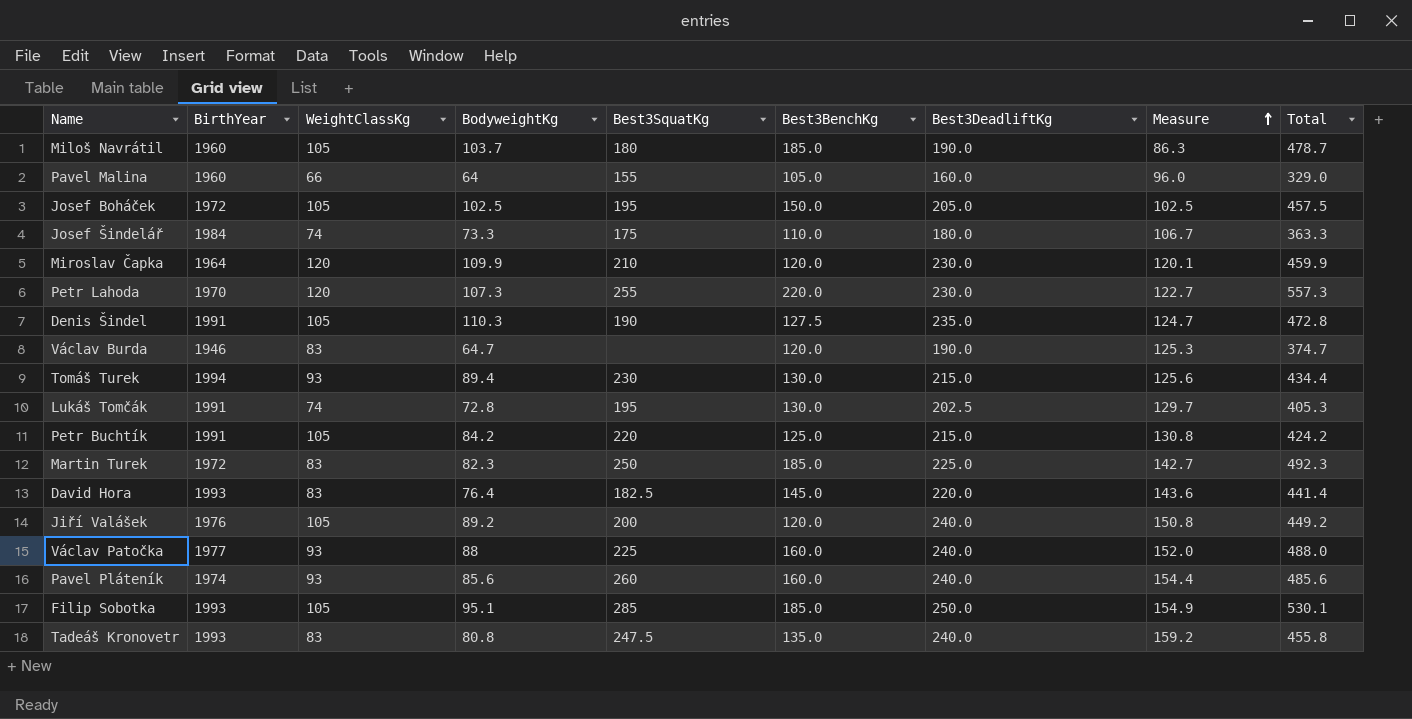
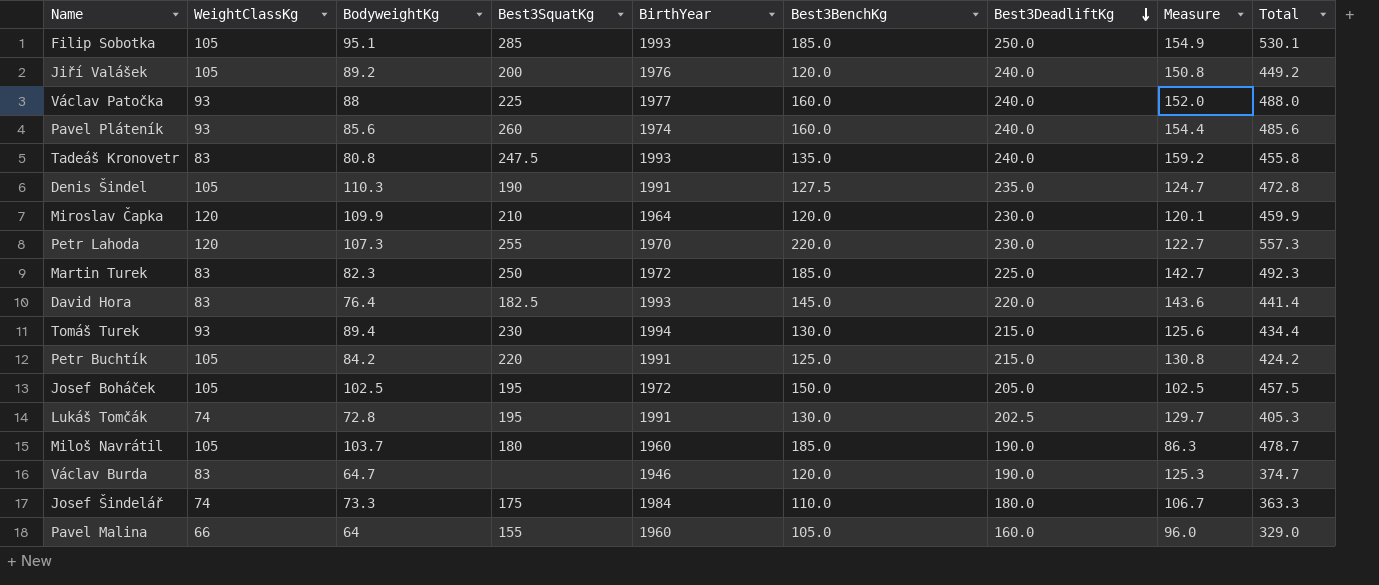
row order: Measure ascending -> Best3DeadliftKg descending
column BirthYear | position: 2 -> 5

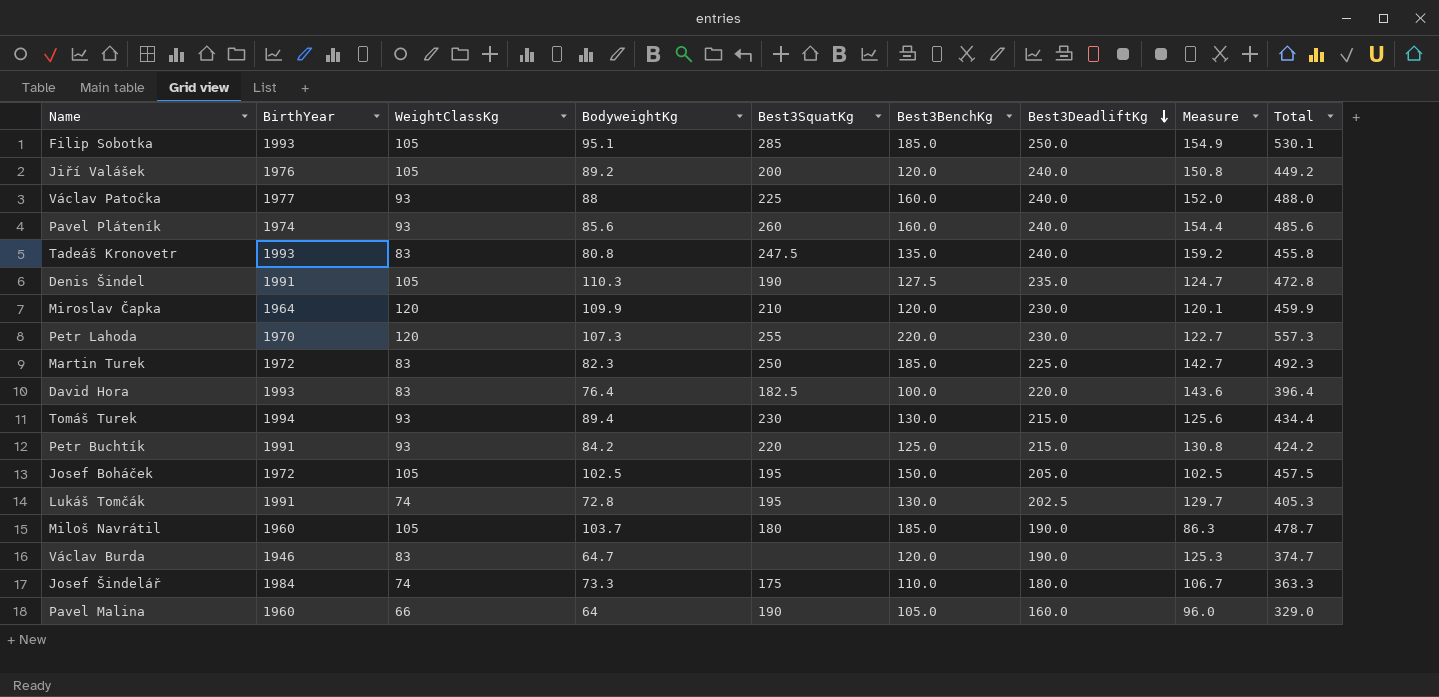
column BirthYear | position: 5 -> 2
David Hora | Best3BenchKg: 145.0 -> 100.0
David Hora | Total: 441.4 -> 396.4
Petr Buchtík | WeightClassKg: 105 -> 93
Pavel Malina | Best3SquatKg: 155 -> 190

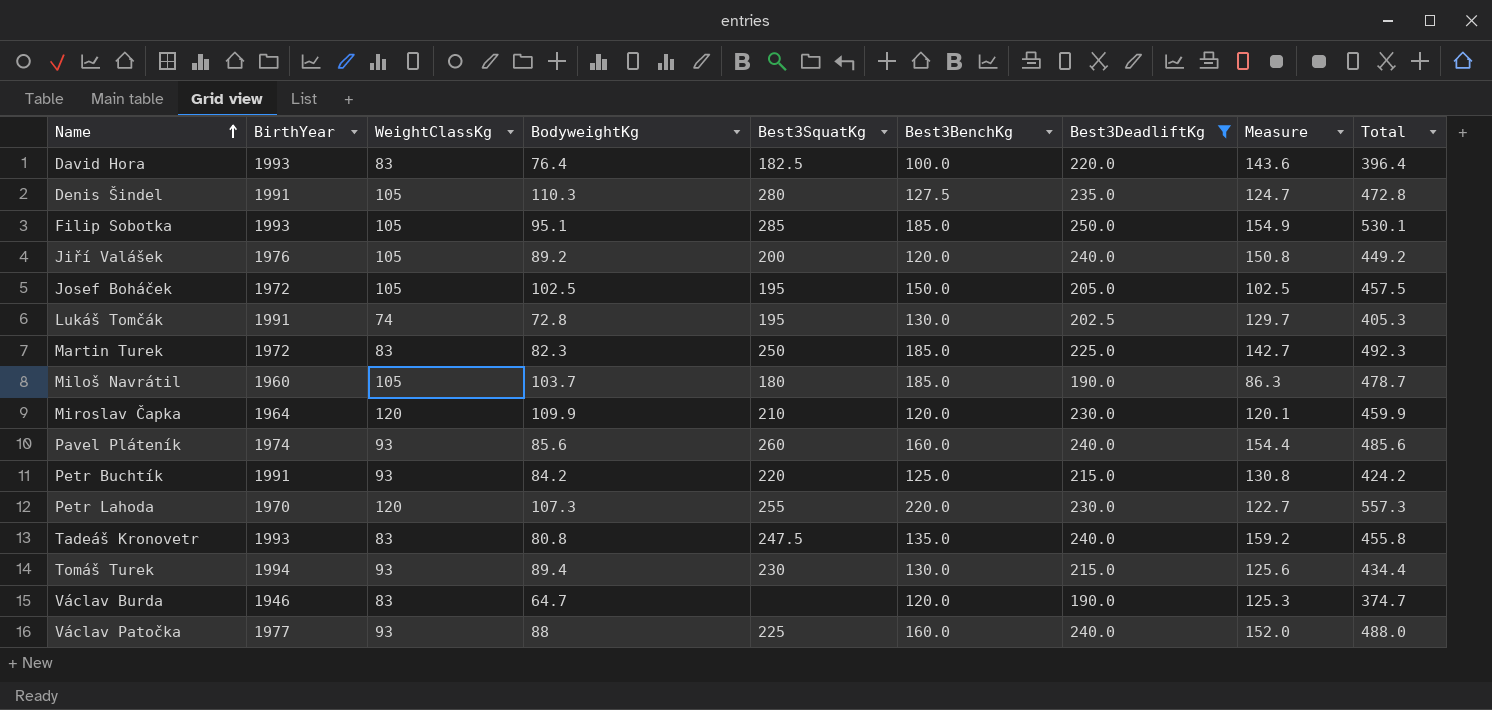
filter: none -> Best3DeadliftKg >= 190.0
row order: Best3DeadliftKg descending -> Name ascending
Denis Šindel | Best3SquatKg: 190 -> 280

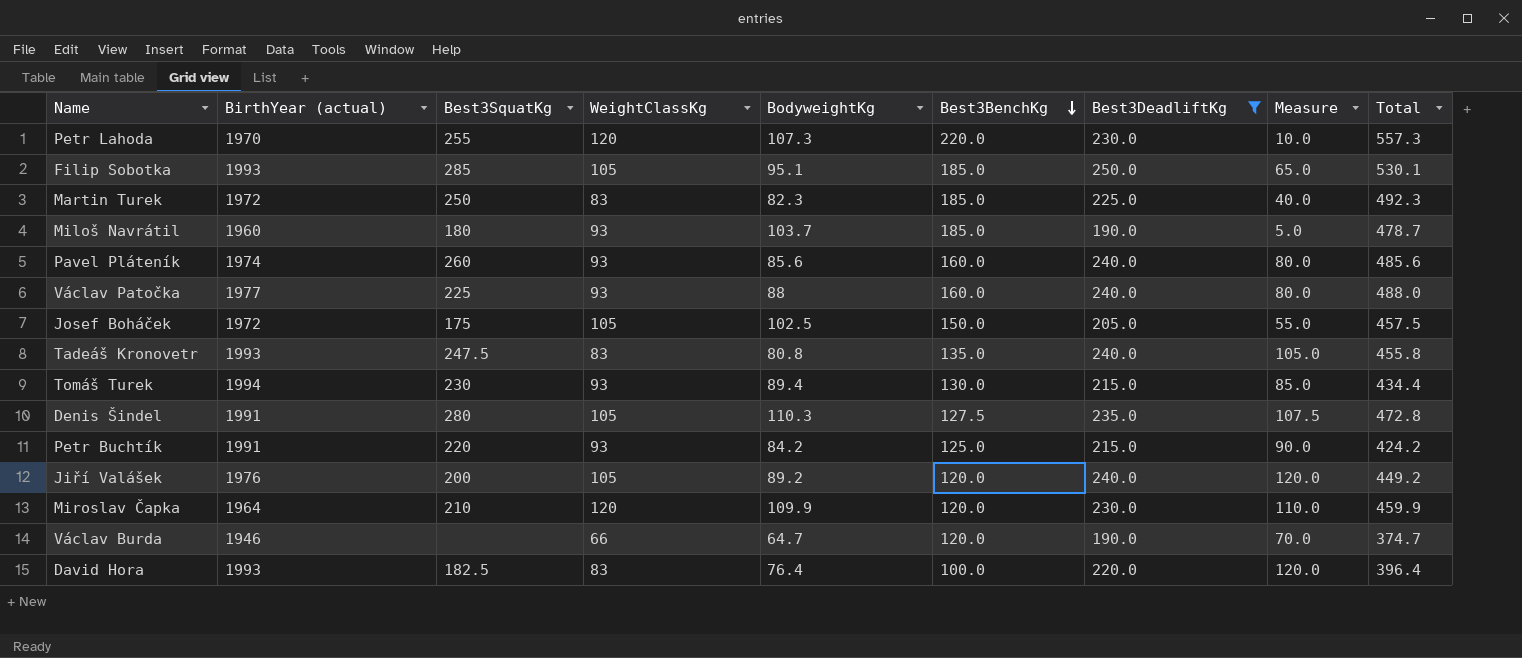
row order: Name ascending -> Best3BenchKg descending
column name: BirthYear -> BirthYear (actual)
column Best3SquatKg | position: 5 -> 3
column Measure | formula: [Best3DeadliftKg] - [BodyweightKg] -> [Best3DeadliftKg] - [Best3BenchKg]
row Lukáš Tomčák: 1991 | 74 | 72.8 | 195 | 130.0 | 202.5 | 129.7 | 405.3 -> none
Miloš Navrátil | WeightClassKg: 105 -> 93
Josef Boháček | Best3SquatKg: 195 -> 175
Václav Burda | WeightClassKg: 83 -> 66

